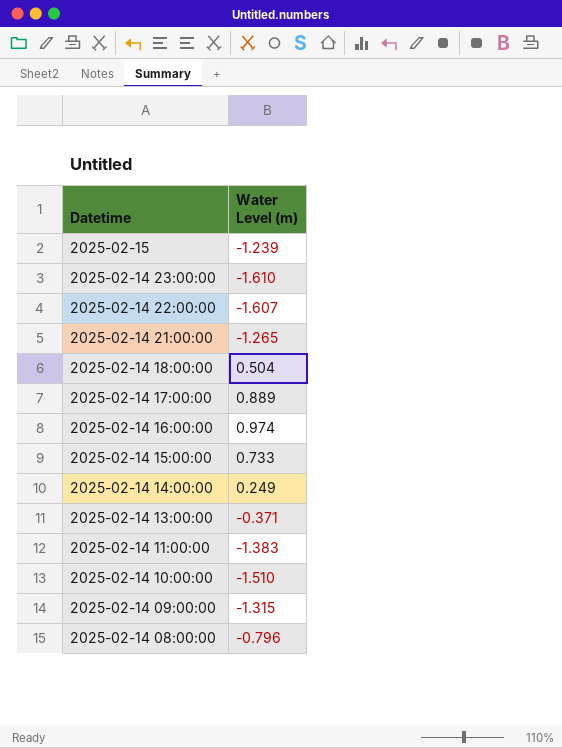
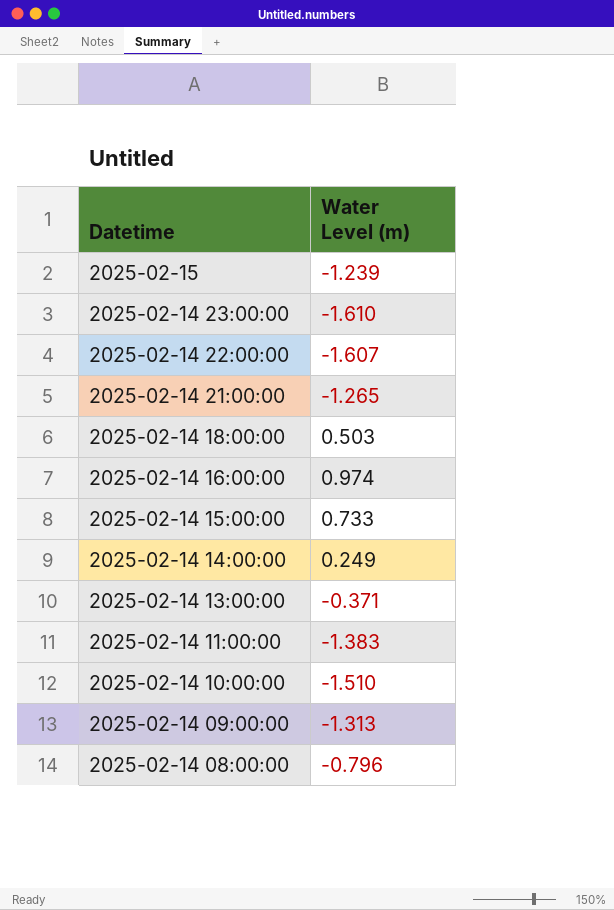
row 2025-02-14 17:00:00: 0.889 -> none
2025-02-14 18:00:00 | Water Level (m): 0.504 -> 0.503
2025-02-14 09:00:00 | Water Level (m): -1.315 -> -1.313

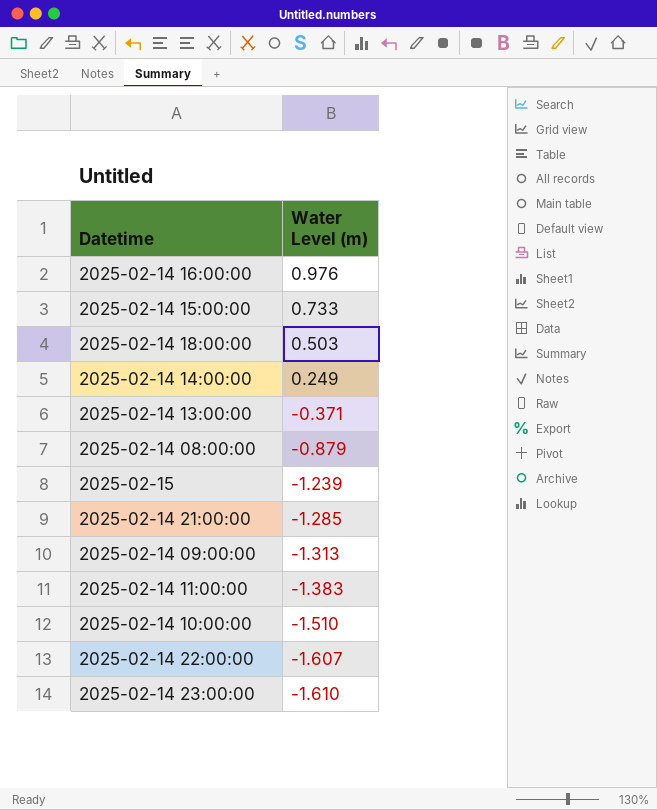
row order: Datetime descending -> Water Level (m) descending
2025-02-14 16:00:00 | Water Level (m): 0.974 -> 0.976
2025-02-14 08:00:00 | Water Level (m): -0.796 -> -0.879
2025-02-14 21:00:00 | Water Level (m): -1.265 -> -1.285

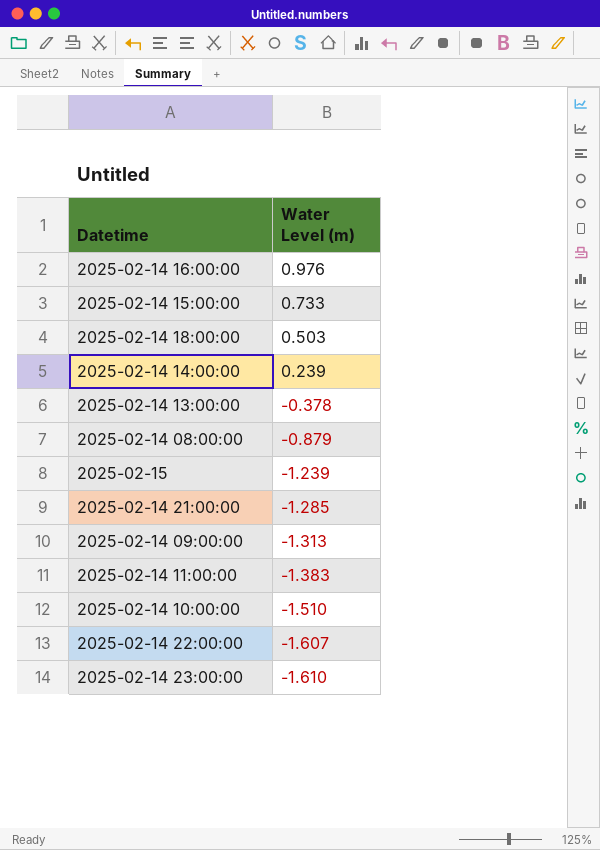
2025-02-14 14:00:00 | Water Level (m): 0.249 -> 0.239
2025-02-14 13:00:00 | Water Level (m): -0.371 -> -0.378

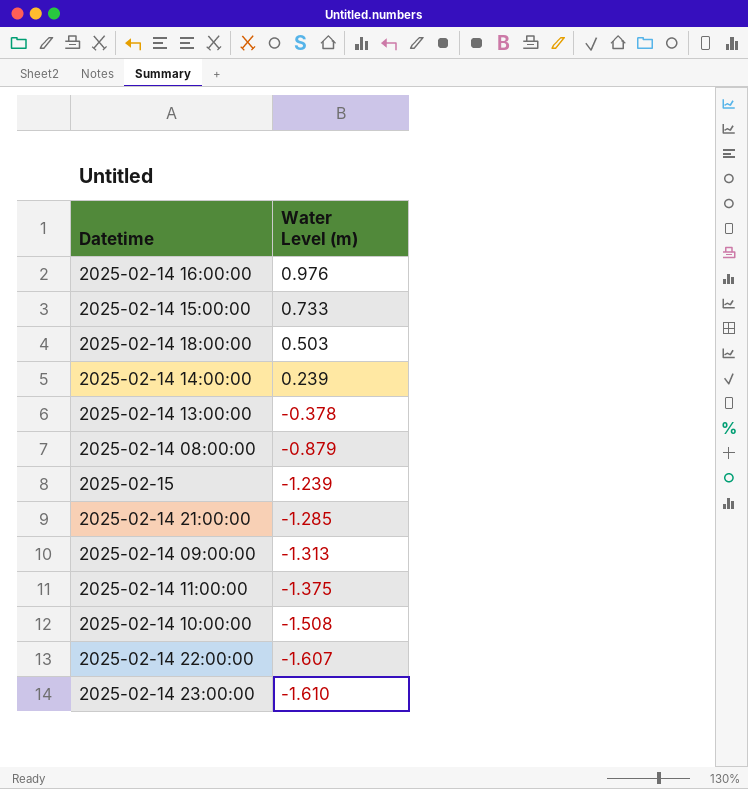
2025-02-14 11:00:00 | Water Level (m): -1.383 -> -1.375
2025-02-14 10:00:00 | Water Level (m): -1.510 -> -1.508

